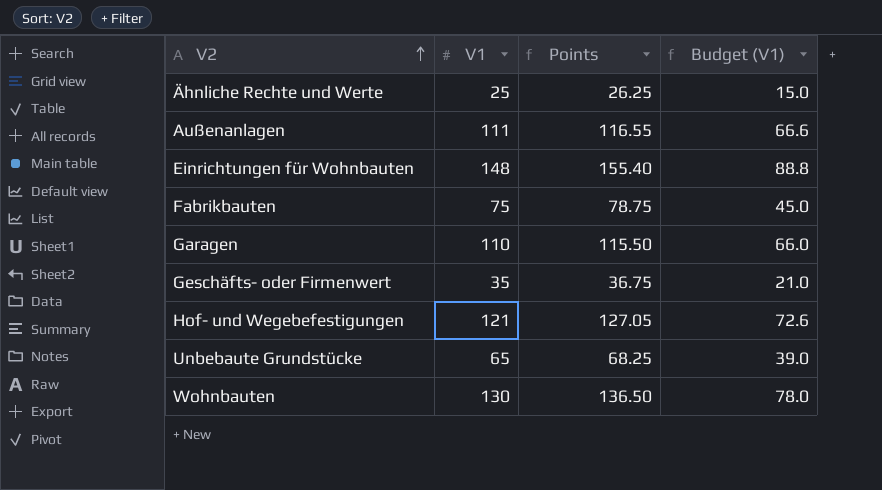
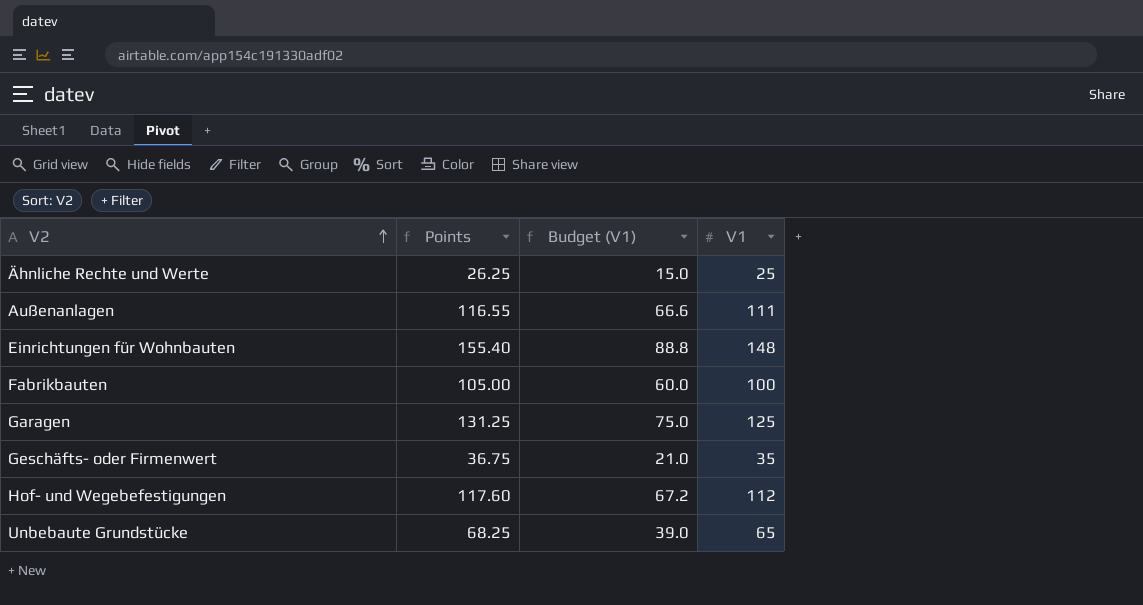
column V1 | position: 2 -> 4
row Wohnbauten: 130 | 136.50 | 78.0 -> none
Fabrikbauten | Points: 78.75 -> 105.00
Fabrikbauten | Budget (V1): 45.0 -> 60.0
Fabrikbauten | V1: 75 -> 100
Garagen | Points: 115.50 -> 131.25
Garagen | Budget (V1): 66.0 -> 75.0
Garagen | V1: 110 -> 125
Hof- und Wegebefestigungen | Points: 127.05 -> 117.60
Hof- und Wegebefestigungen | Budget (V1): 72.6 -> 67.2
Hof- und Wegebefestigungen | V1: 121 -> 112

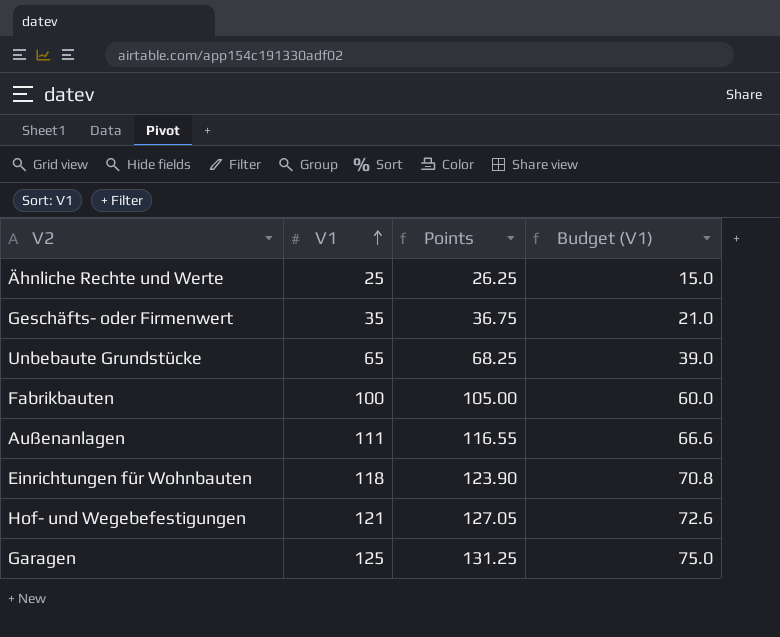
row order: V2 ascending -> V1 ascending
column V1 | position: 4 -> 2
Einrichtungen für Wohnbauten | V1: 148 -> 118
Einrichtungen für Wohnbauten | Points: 155.40 -> 123.90
Einrichtungen für Wohnbauten | Budget (V1): 88.8 -> 70.8
Hof- und Wegebefestigungen | V1: 112 -> 121
Hof- und Wegebefestigungen | Points: 117.60 -> 127.05
Hof- und Wegebefestigungen | Budget (V1): 67.2 -> 72.6

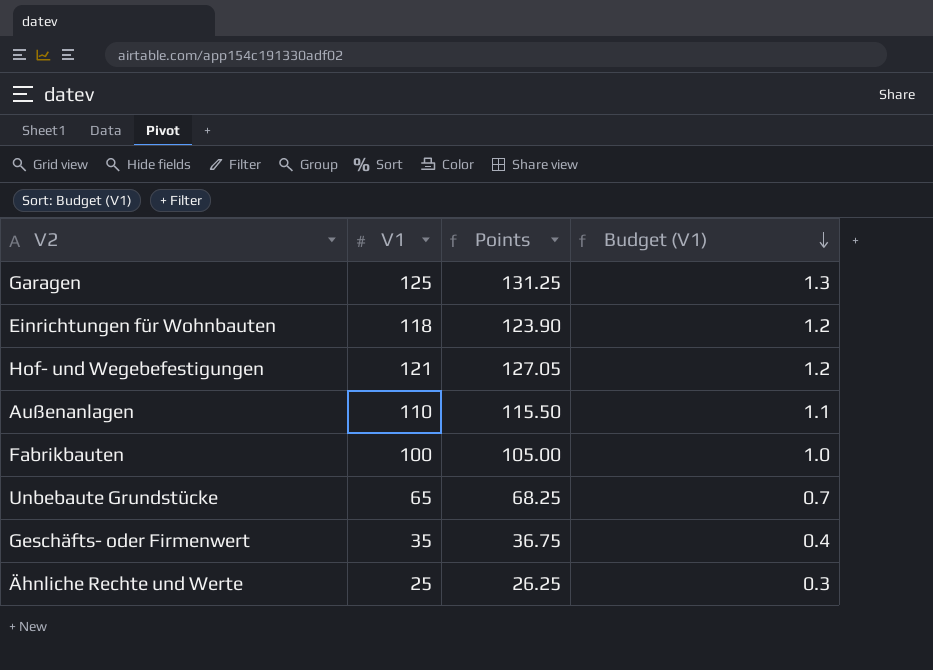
row order: V1 ascending -> Budget (V1) descending
column Budget (V1) | formula: [V1] * 0.6 -> [V1] * 0.01
Außenanlagen | V1: 111 -> 110
Außenanlagen | Points: 116.55 -> 115.50

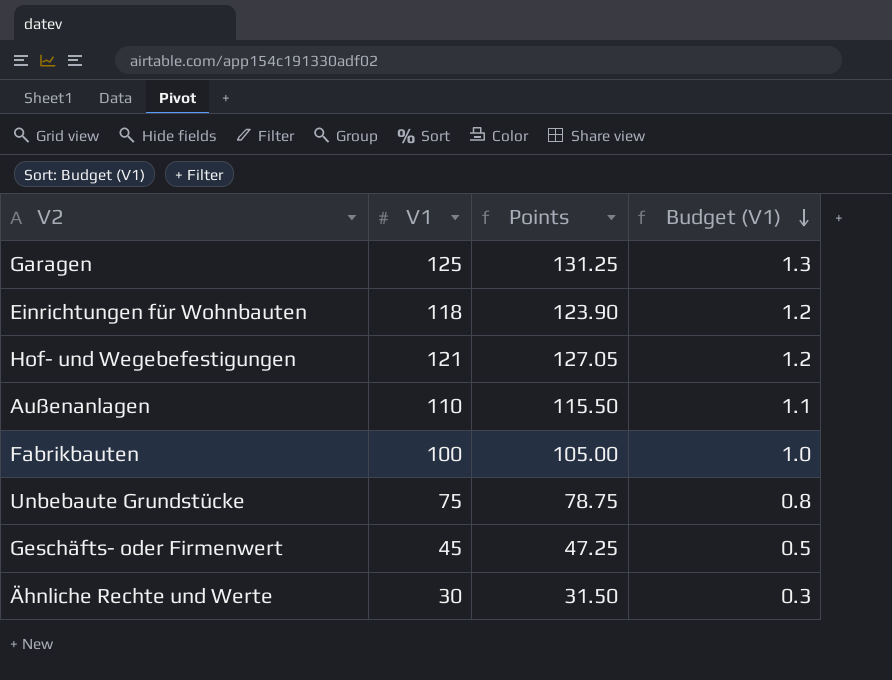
Unbebaute Grundstücke | V1: 65 -> 75
Unbebaute Grundstücke | Points: 68.25 -> 78.75
Unbebaute Grundstücke | Budget (V1): 0.7 -> 0.8
Geschäfts- oder Firmenwert | V1: 35 -> 45
Geschäfts- oder Firmenwert | Points: 36.75 -> 47.25
Geschäfts- oder Firmenwert | Budget (V1): 0.4 -> 0.5
Ähnliche Rechte und Werte | V1: 25 -> 30
Ähnliche Rechte und Werte | Points: 26.25 -> 31.50

